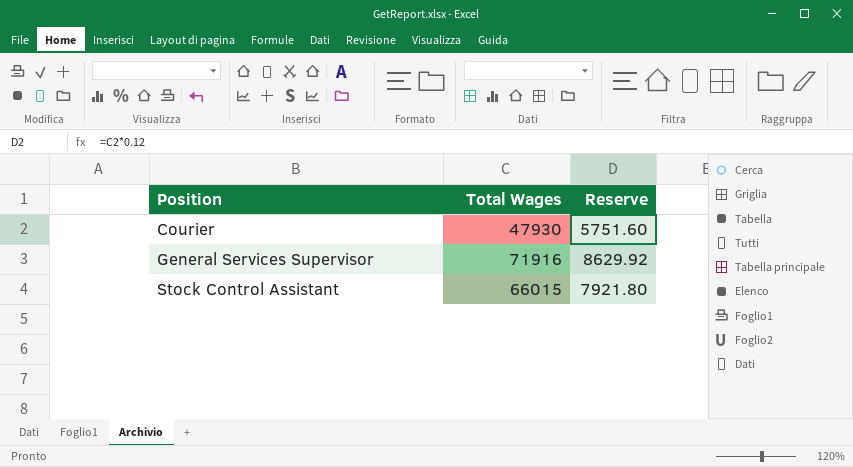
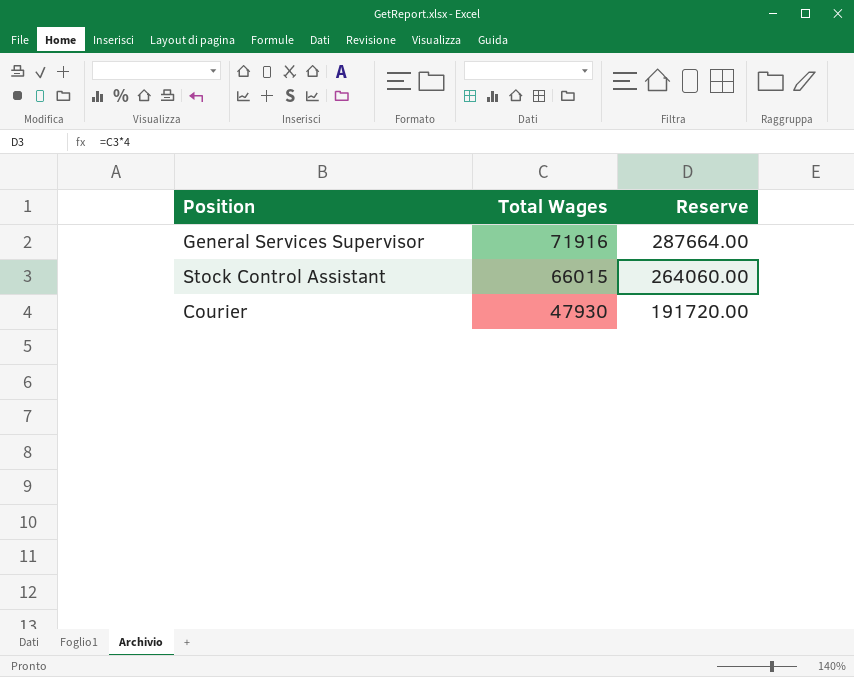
row order: Position ascending -> Total Wages descending
column Reserve | formula: [Total Wages] * 0.12 -> [Total Wages] * 4

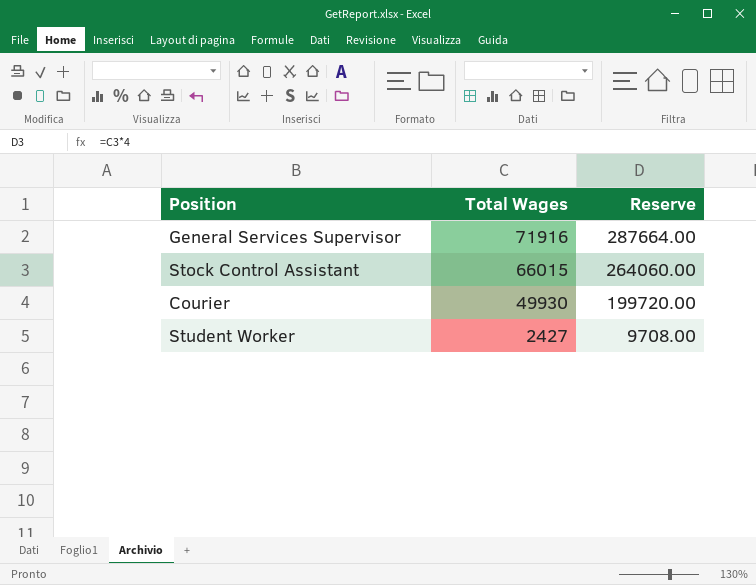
Courier | Total Wages: 47930 -> 49930
Courier | Reserve: 191720.00 -> 199720.00
row Student Worker: none -> 2427 | 9708.00

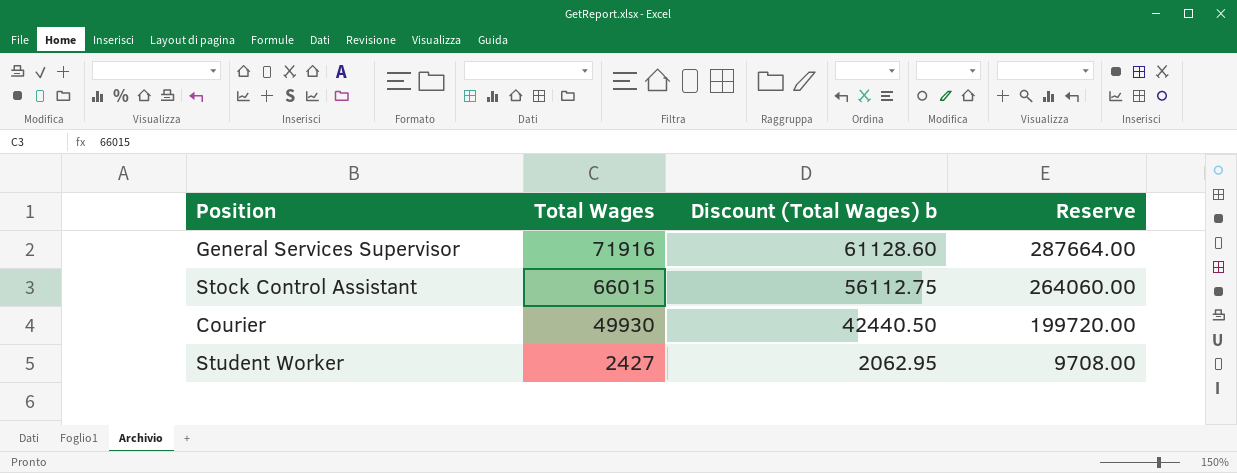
column Discount (Total Wages) b | formula: none -> [Total Wages] * 0.85

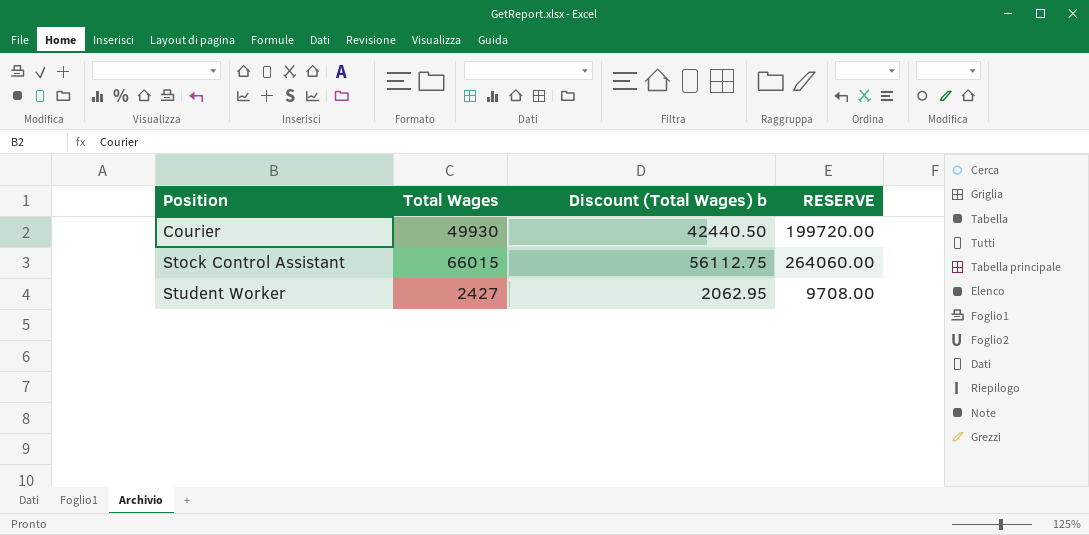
row order: Total Wages descending -> Position ascending
column name: Reserve -> RESERVE
row General Services Supervisor: 71916 | 61128.60 | 287664.00 -> none

